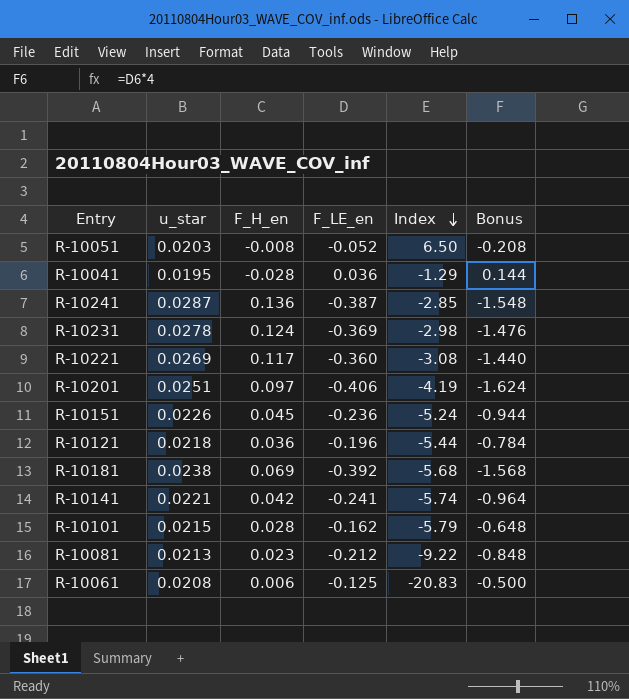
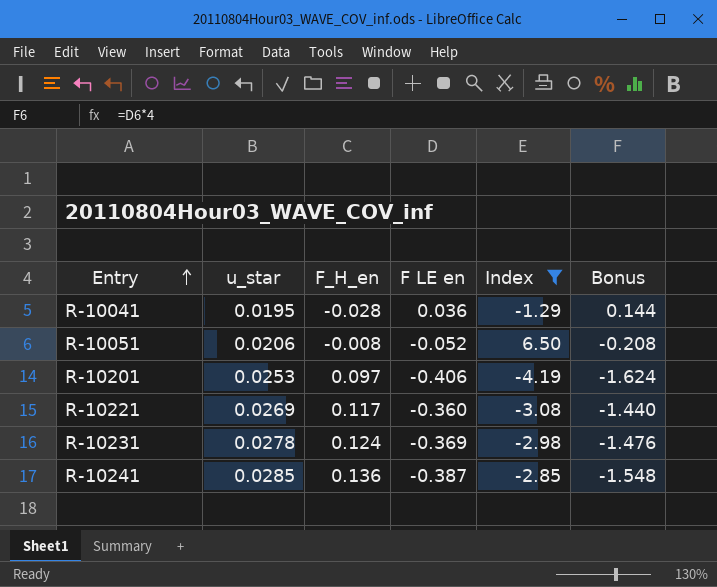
filter: none -> Index >= -4.19
row order: Index descending -> Entry ascending
column name: F_LE_en -> F LE en
R-10051 | u_star: 0.0203 -> 0.0206
R-10201 | u_star: 0.0251 -> 0.0253
R-10241 | u_star: 0.0287 -> 0.0285

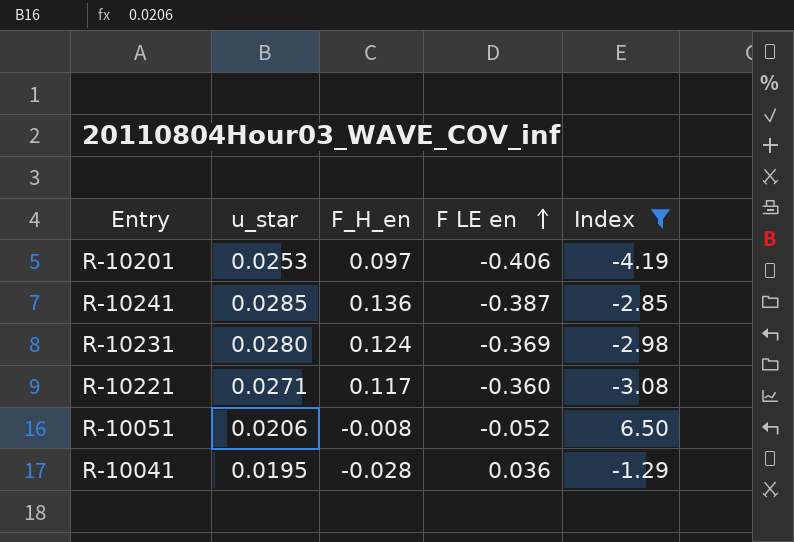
row order: Entry ascending -> F LE en ascending
column Bonus | formula: [F LE en] * 4 -> none
R-10231 | u_star: 0.0278 -> 0.0280
R-10221 | u_star: 0.0269 -> 0.0271

